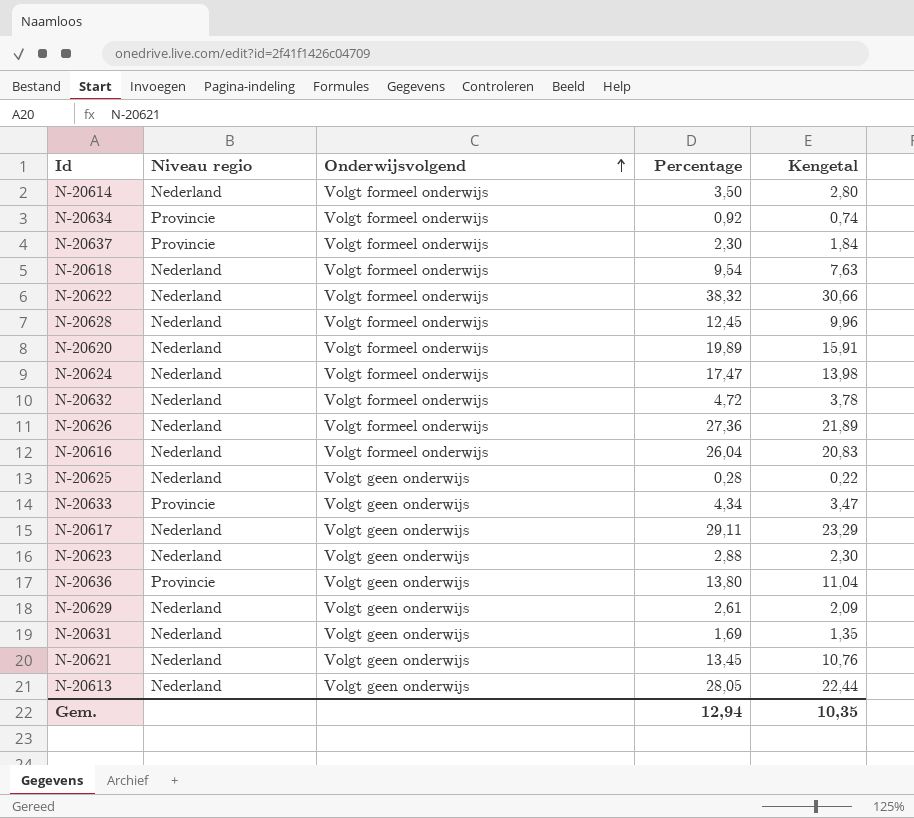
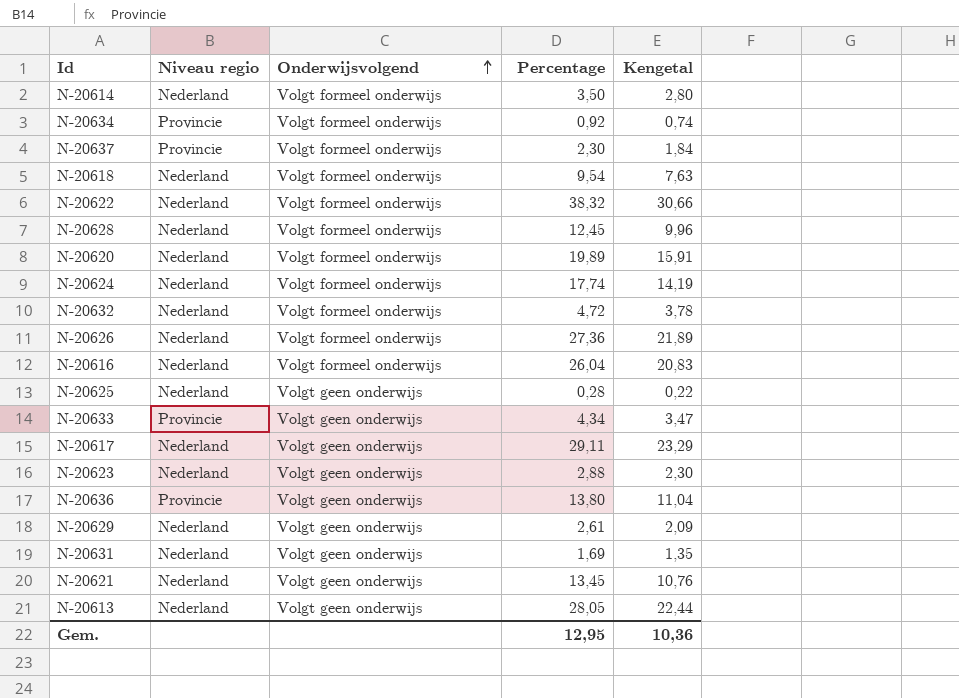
N-20624 | Percentage: 17,47 -> 17,74
N-20624 | Kengetal: 13,98 -> 14,19
Gem. | Percentage: 12,94 -> 12,95
Gem. | Kengetal: 10,35 -> 10,36

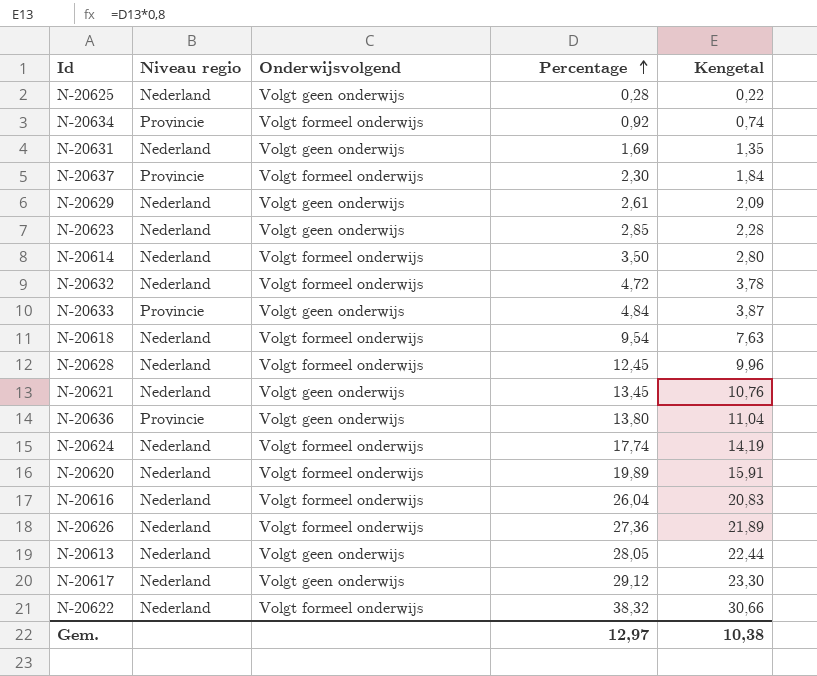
row order: Onderwijsvolgend ascending -> Percentage ascending
N-20623 | Percentage: 2,88 -> 2,85
N-20623 | Kengetal: 2,30 -> 2,28
N-20633 | Percentage: 4,34 -> 4,84
N-20633 | Kengetal: 3,47 -> 3,87
N-20617 | Percentage: 29,11 -> 29,12
N-20617 | Kengetal: 23,29 -> 23,30
Gem. | Percentage: 12,95 -> 12,97
Gem. | Kengetal: 10,36 -> 10,38

